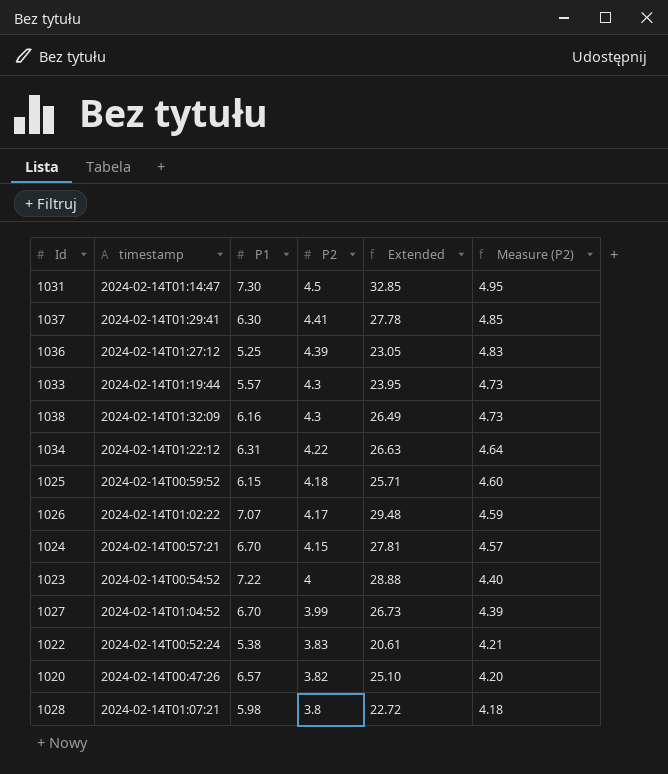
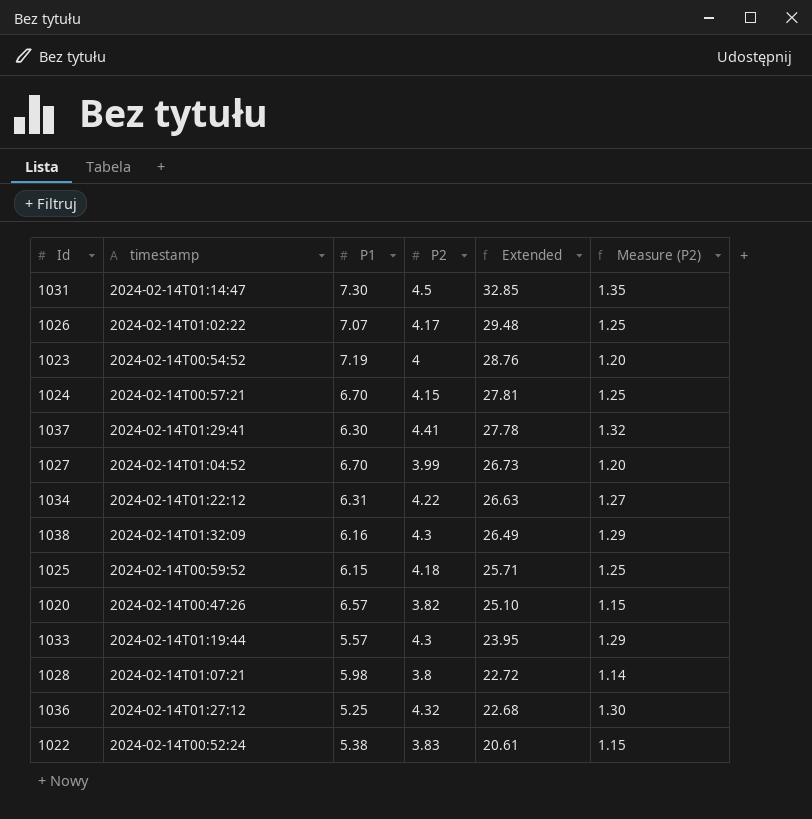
row order: P2 descending -> Extended descending
column Measure (P2) | formula: [P2] * 1.1 -> [P2] * 0.3
1023 | P1: 7.22 -> 7.19
1023 | Extended: 28.88 -> 28.76
1036 | P2: 4.39 -> 4.32
1036 | Extended: 23.05 -> 22.68

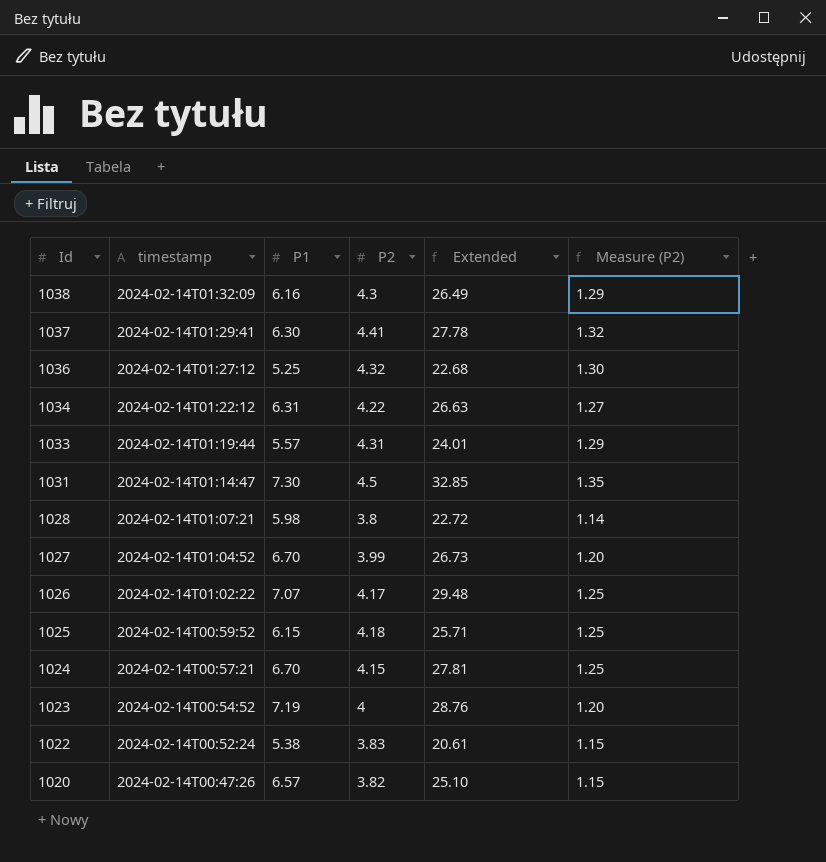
row order: Extended descending -> Id descending
1033 | P2: 4.3 -> 4.31
1033 | Extended: 23.95 -> 24.01

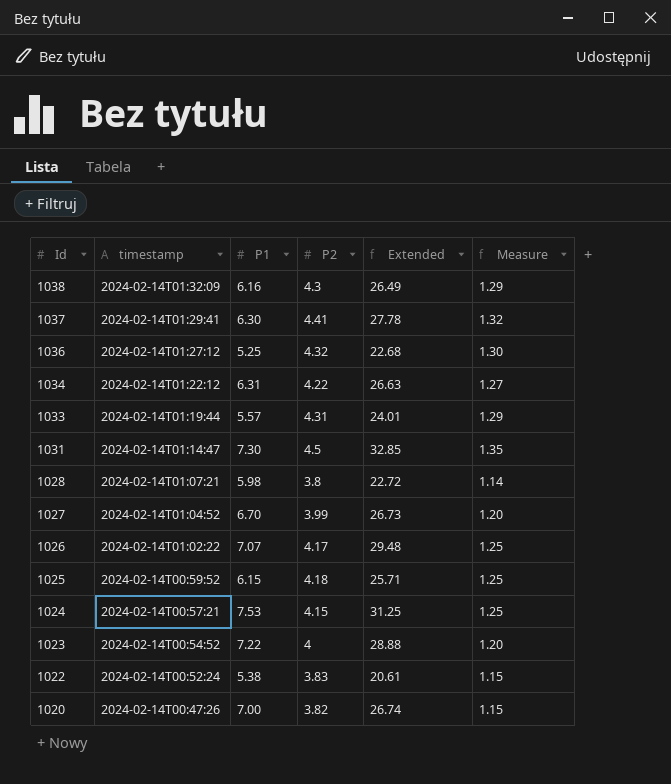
column name: Measure (P2) -> Measure
1024 | P1: 6.70 -> 7.53
1024 | Extended: 27.81 -> 31.25
1023 | P1: 7.19 -> 7.22
1023 | Extended: 28.76 -> 28.88
1020 | P1: 6.57 -> 7.00
1020 | Extended: 25.10 -> 26.74

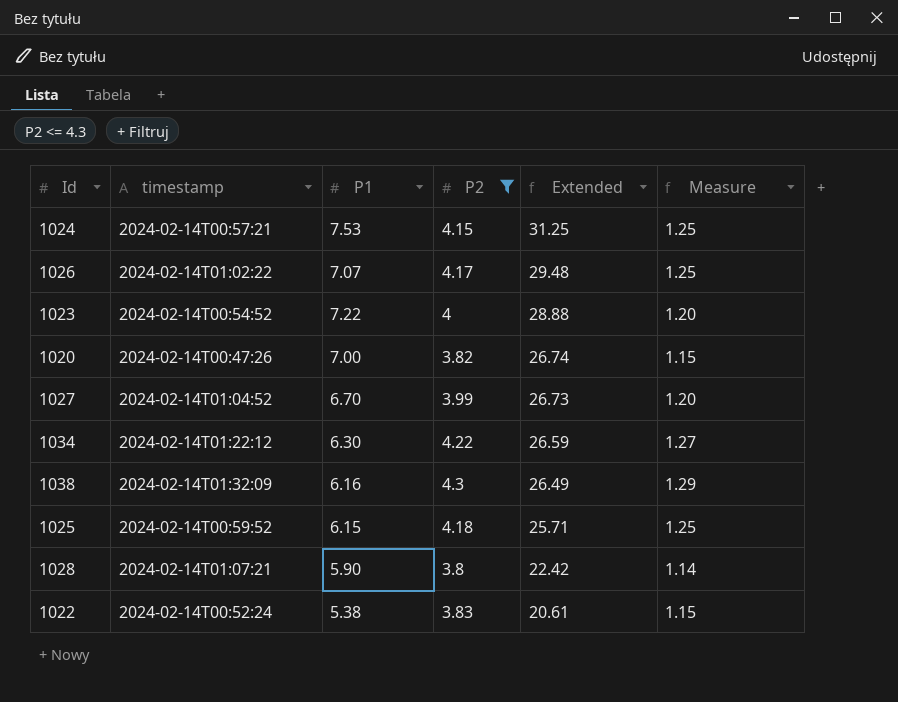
filter: none -> P2 <= 4.3
row order: Id descending -> Extended descending
1034 | P1: 6.31 -> 6.30
1034 | Extended: 26.63 -> 26.59
1028 | P1: 5.98 -> 5.90
1028 | Extended: 22.72 -> 22.42

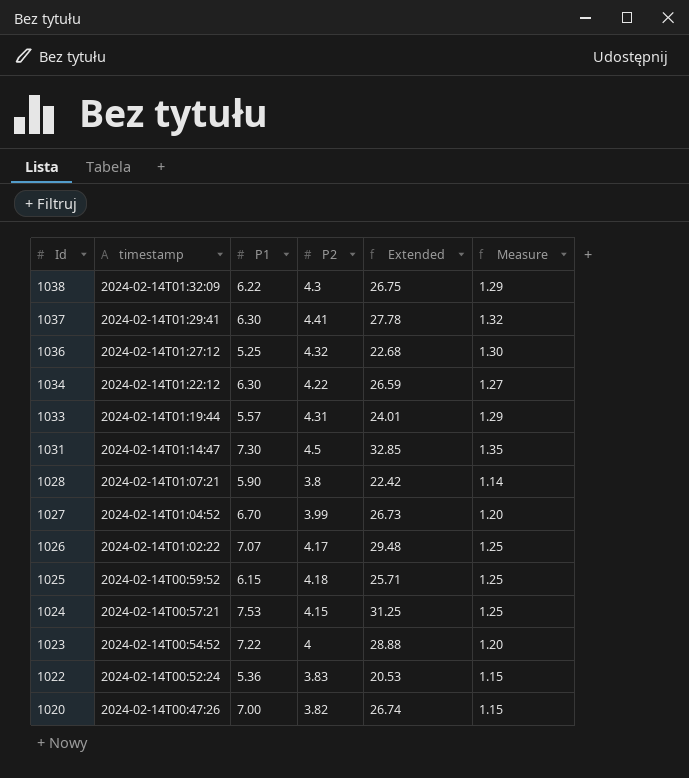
filter: P2 <= 4.3 -> none
row order: Extended descending -> Id descending
1038 | P1: 6.16 -> 6.22
1038 | Extended: 26.49 -> 26.75
1022 | P1: 5.38 -> 5.36
1022 | Extended: 20.61 -> 20.53

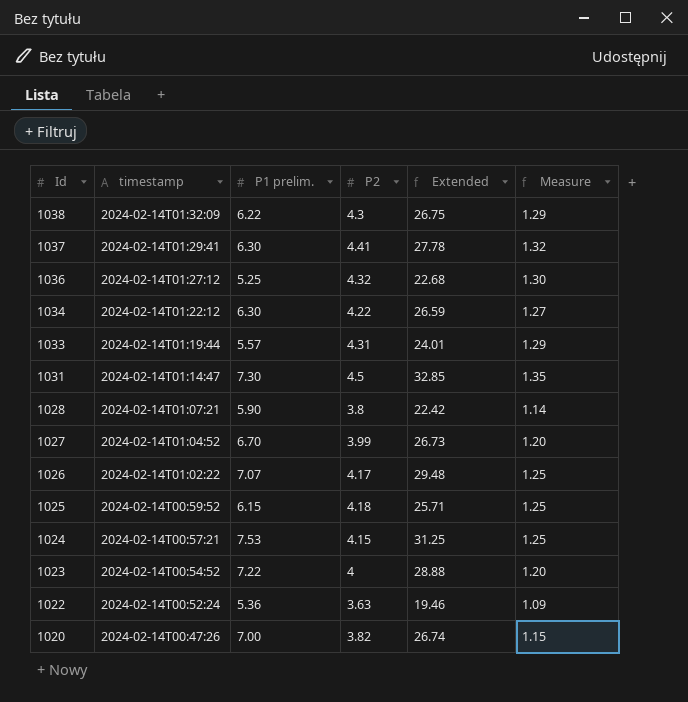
column name: P1 -> P1 prelim.
1022 | P2: 3.83 -> 3.63
1022 | Extended: 20.53 -> 19.46
1022 | Measure: 1.15 -> 1.09

